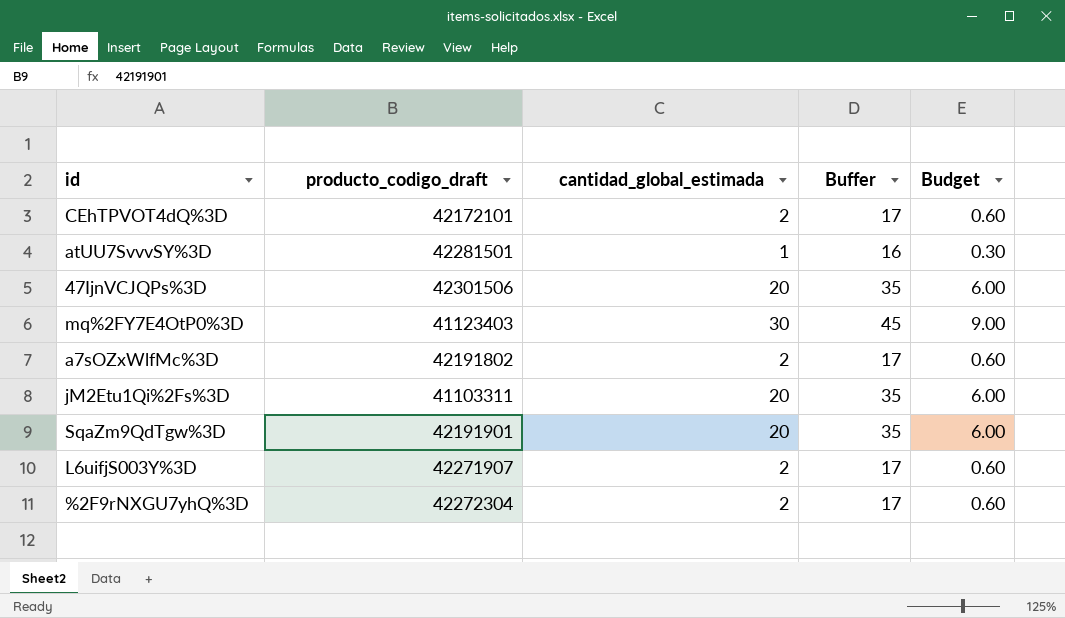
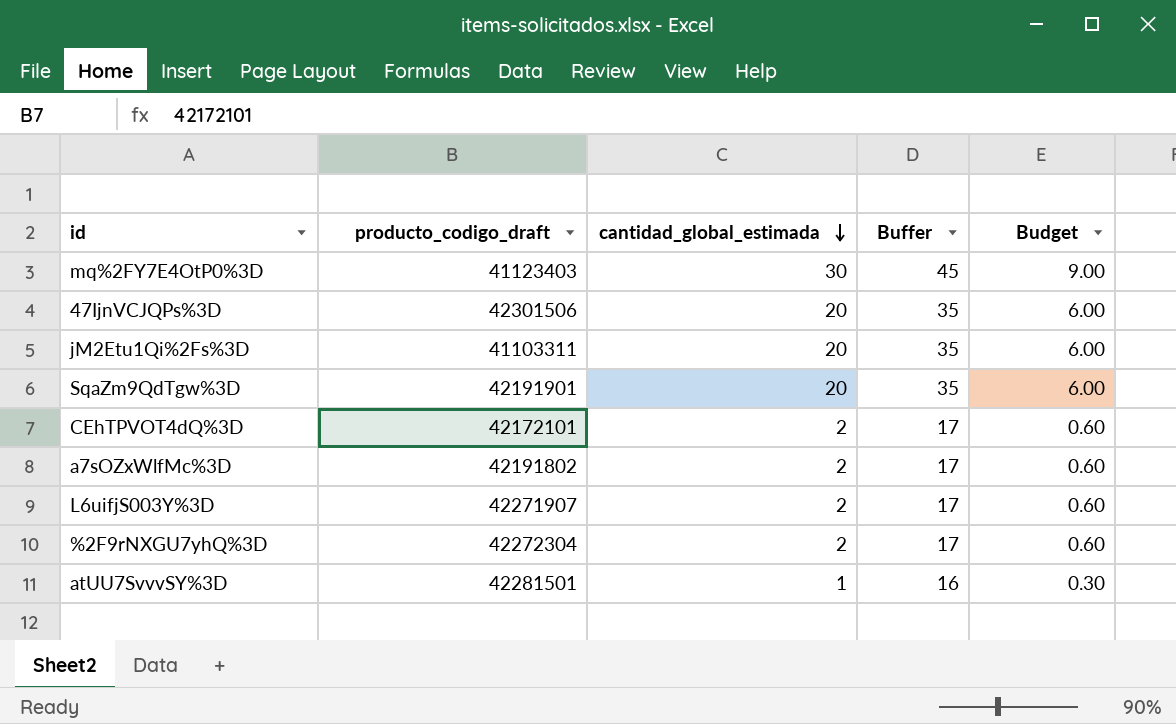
row order: none -> cantidad_global_estimada descending

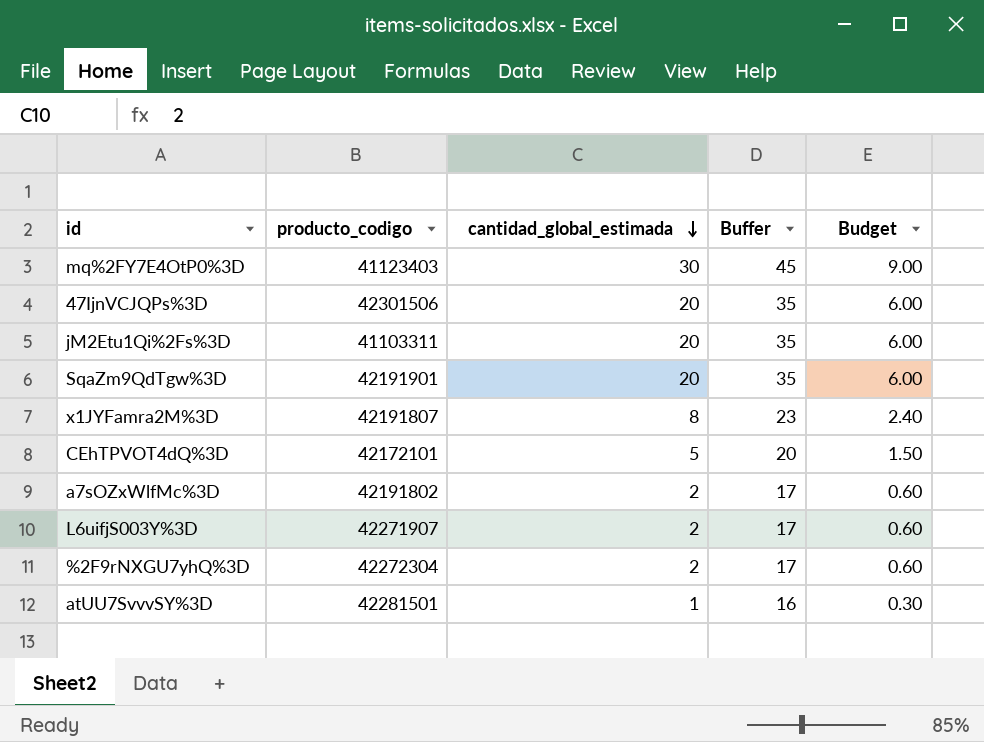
column name: producto_codigo_draft -> producto_codigo
row x1JYFamra2M%3D: none -> 42191807 | 8 | 23 | 2.40
CEhTPVOT4dQ%3D | cantidad_global_estimada: 2 -> 5
CEhTPVOT4dQ%3D | Buffer: 17 -> 20
CEhTPVOT4dQ%3D | Budget: 0.60 -> 1.50

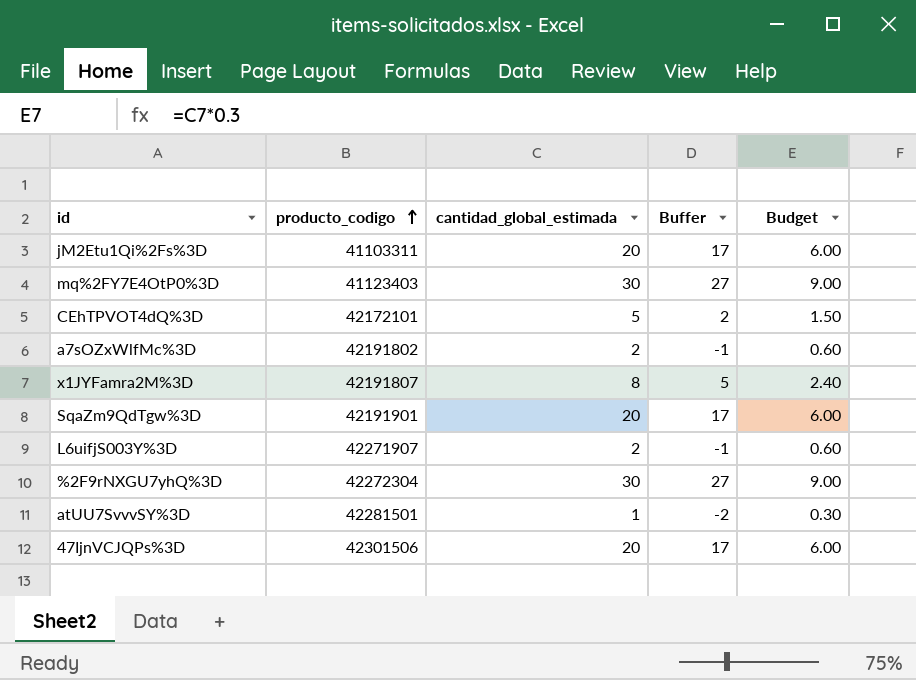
row order: cantidad_global_estimada descending -> producto_codigo ascending
column Buffer | formula: [cantidad_global_estimada] + 15 -> [cantidad_global_estimada] - 3
%2F9rNXGU7yhQ%3D | cantidad_global_estimada: 2 -> 30
%2F9rNXGU7yhQ%3D | Budget: 0.60 -> 9.00

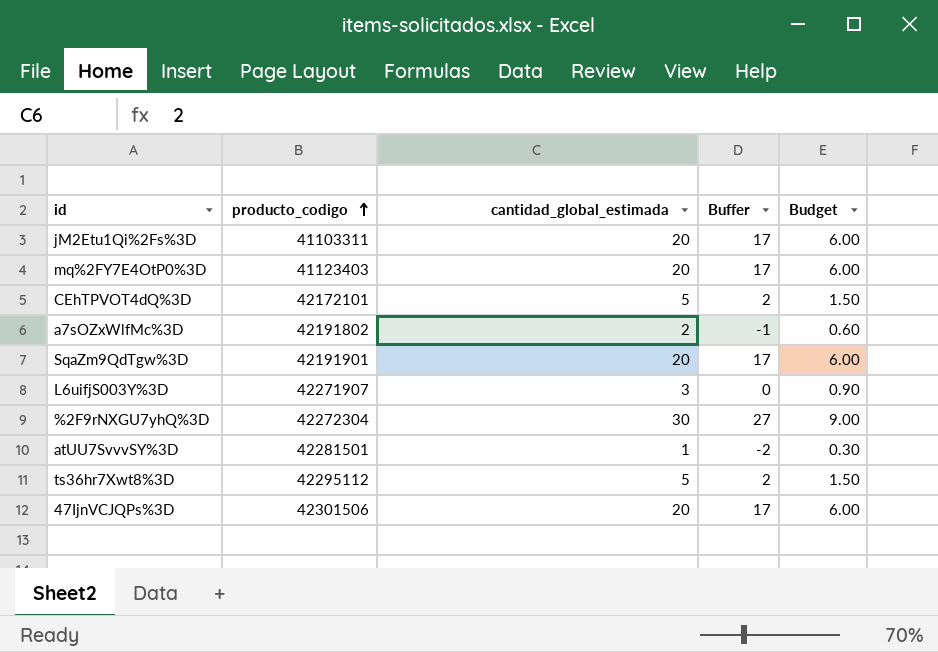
row x1JYFamra2M%3D: 42191807 | 8 | 5 | 2.40 -> none
mq%2FY7E4OtP0%3D | cantidad_global_estimada: 30 -> 20
mq%2FY7E4OtP0%3D | Buffer: 27 -> 17
mq%2FY7E4OtP0%3D | Budget: 9.00 -> 6.00
L6uifjS003Y%3D | cantidad_global_estimada: 2 -> 3
L6uifjS003Y%3D | Buffer: -1 -> 0
L6uifjS003Y%3D | Budget: 0.60 -> 0.90
row ts36hr7Xwt8%3D: none -> 42295112 | 5 | 2 | 1.50

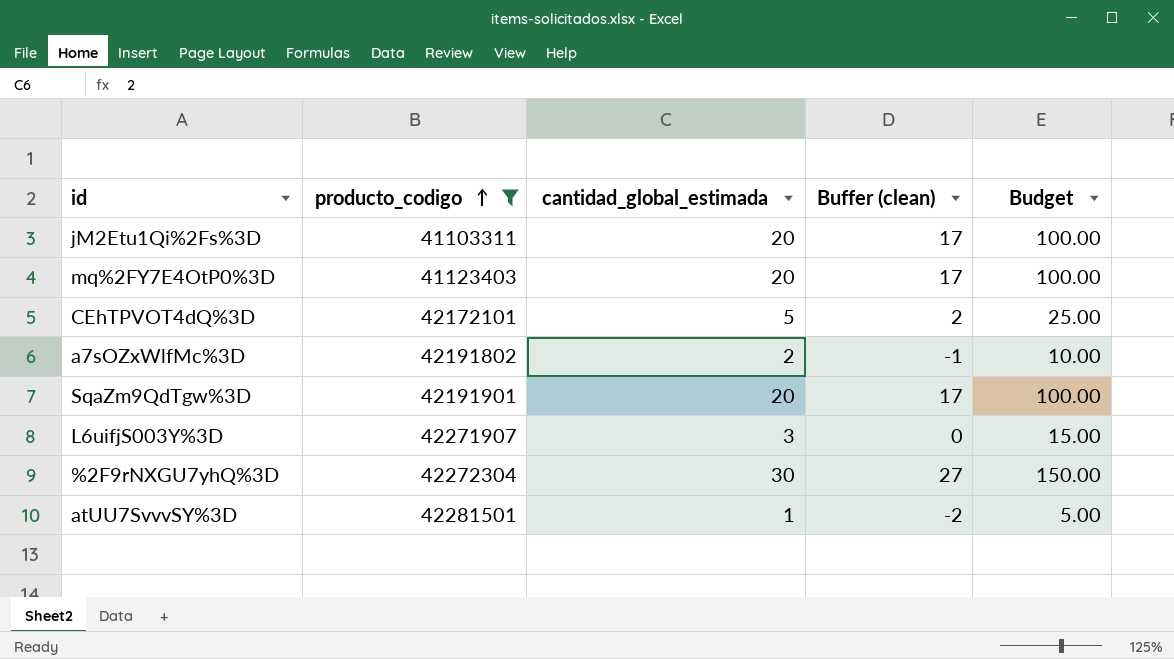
filter: none -> producto_codigo <= 42281501
column name: Buffer -> Buffer (clean)
column Budget | formula: [cantidad_global_estimada] * 0.3 -> [cantidad_global_estimada] * 5

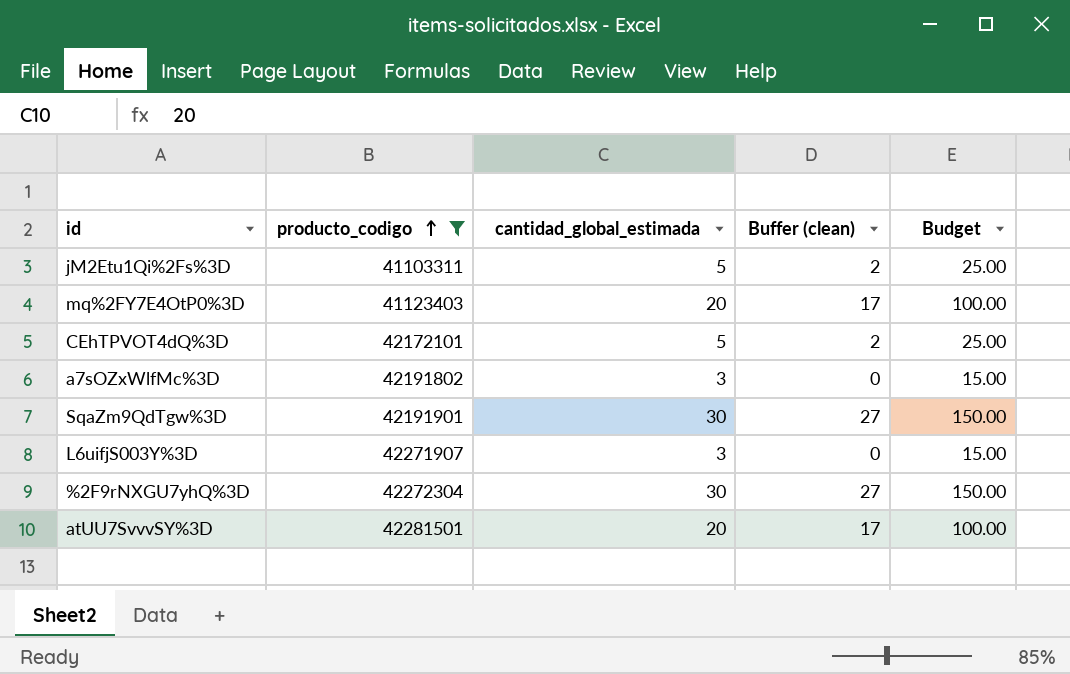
jM2Etu1Qi%2Fs%3D | cantidad_global_estimada: 20 -> 5
jM2Etu1Qi%2Fs%3D | Buffer (clean): 17 -> 2
jM2Etu1Qi%2Fs%3D | Budget: 100.00 -> 25.00
a7sOZxWlfMc%3D | cantidad_global_estimada: 2 -> 3
a7sOZxWlfMc%3D | Buffer (clean): -1 -> 0
a7sOZxWlfMc%3D | Budget: 10.00 -> 15.00
SqaZm9QdTgw%3D | cantidad_global_estimada: 20 -> 30
SqaZm9QdTgw%3D | Buffer (clean): 17 -> 27
SqaZm9QdTgw%3D | Budget: 100.00 -> 150.00
atUU7SvvvSY%3D | cantidad_global_estimada: 1 -> 20
atUU7SvvvSY%3D | Buffer (clean): -2 -> 17
atUU7SvvvSY%3D | Budget: 5.00 -> 100.00

